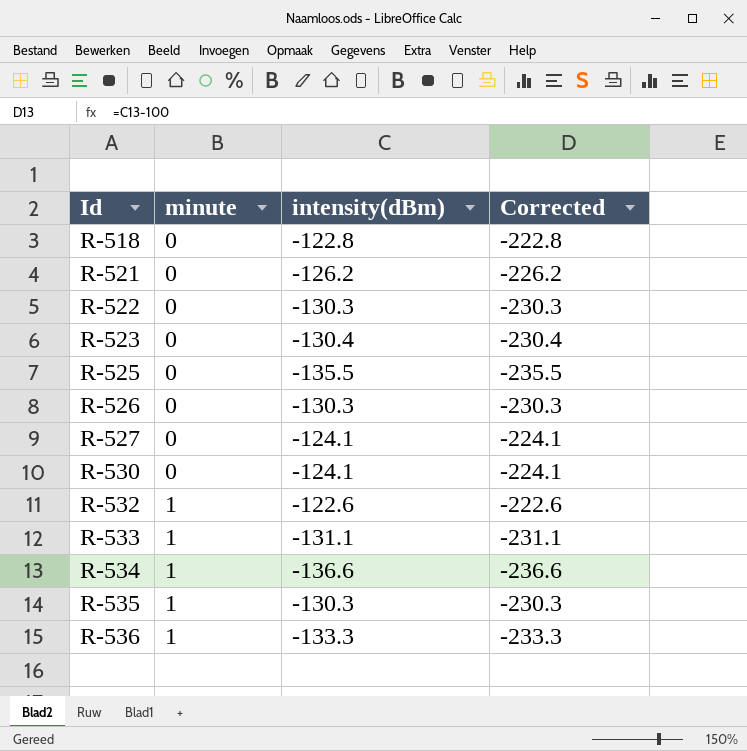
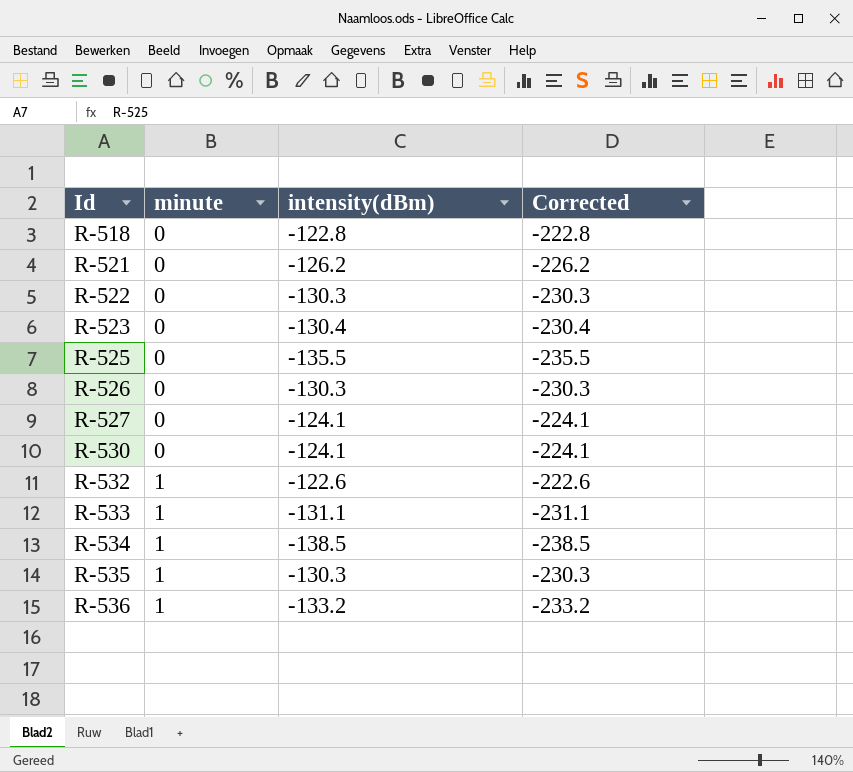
R-534 | intensity(dBm): -136.6 -> -138.5
R-534 | Corrected: -236.6 -> -238.5
R-536 | intensity(dBm): -133.3 -> -133.2
R-536 | Corrected: -233.3 -> -233.2

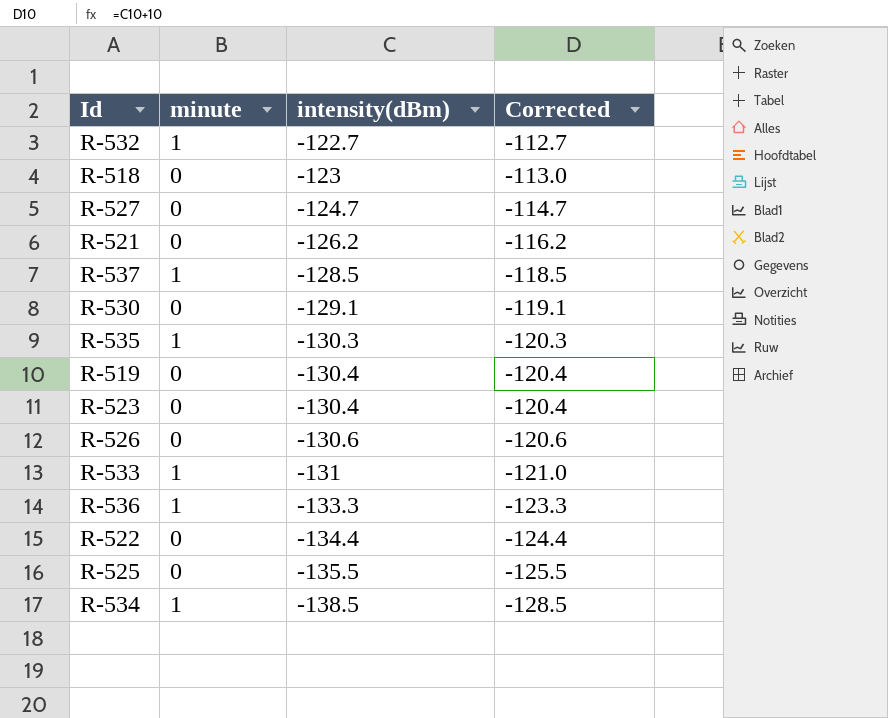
row order: Id ascending -> intensity(dBm) descending
column Corrected | formula: [intensity(dBm)] - 100 -> [intensity(dBm)] + 10
R-532 | intensity(dBm): -122.6 -> -122.7
R-518 | intensity(dBm): -122.8 -> -123
R-527 | intensity(dBm): -124.1 -> -124.7
row R-537: none -> 1 | -128.5 | -118.5
R-530 | intensity(dBm): -124.1 -> -129.1
row R-519: none -> 0 | -130.4 | -120.4
R-526 | intensity(dBm): -130.3 -> -130.6
R-533 | intensity(dBm): -131.1 -> -131
R-536 | intensity(dBm): -133.2 -> -133.3
R-522 | intensity(dBm): -130.3 -> -134.4

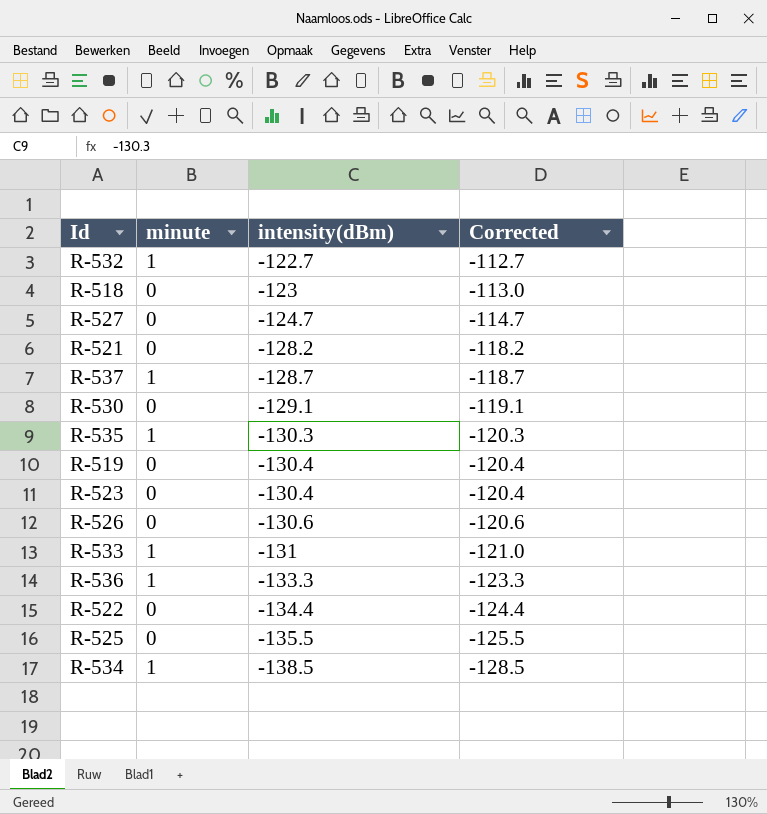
R-521 | intensity(dBm): -126.2 -> -128.2
R-521 | Corrected: -116.2 -> -118.2
R-537 | intensity(dBm): -128.5 -> -128.7
R-537 | Corrected: -118.5 -> -118.7

